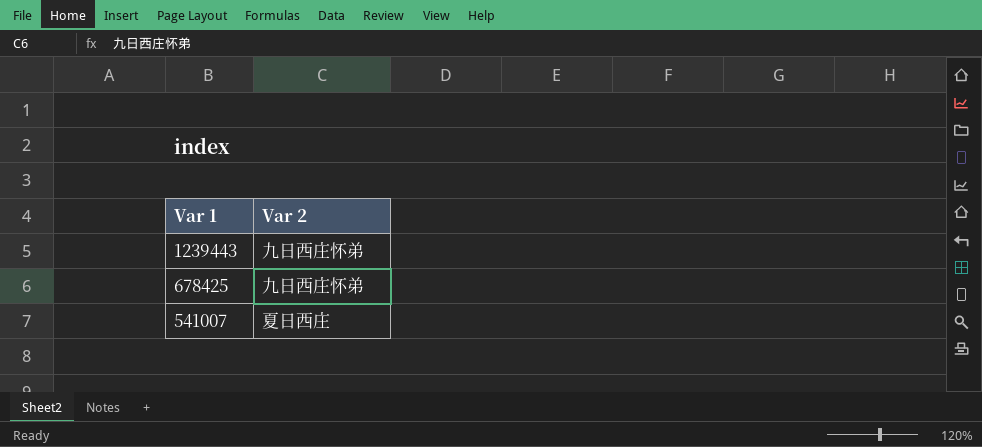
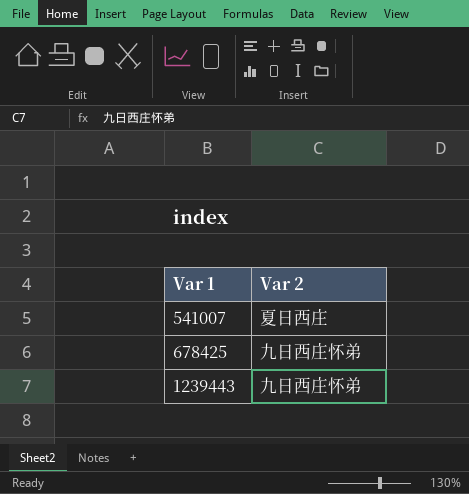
row order: Var 1 descending -> Var 1 ascending

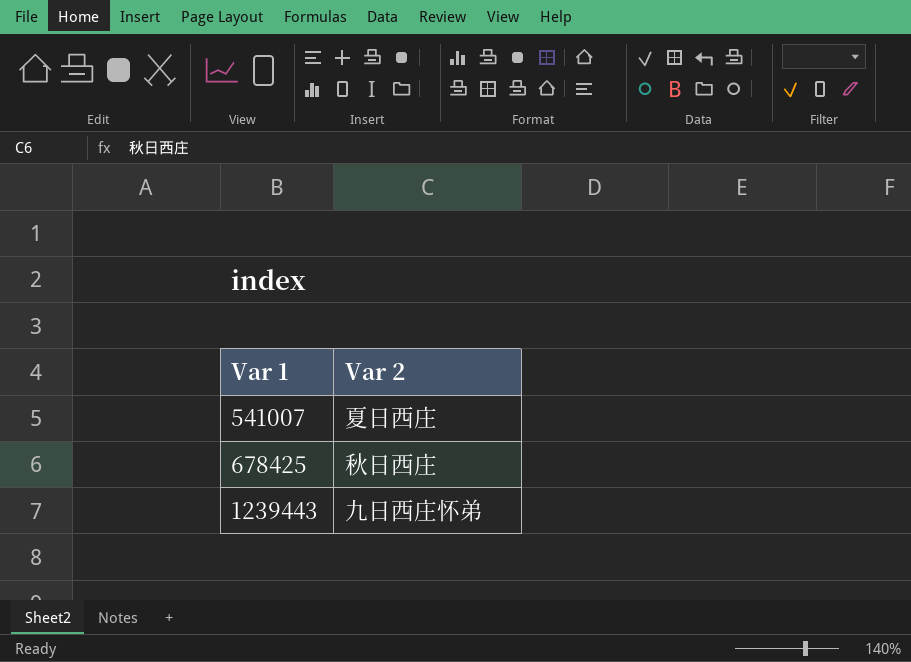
678425 | Var 2: 九日西庄怀弟 -> 秋日西庄

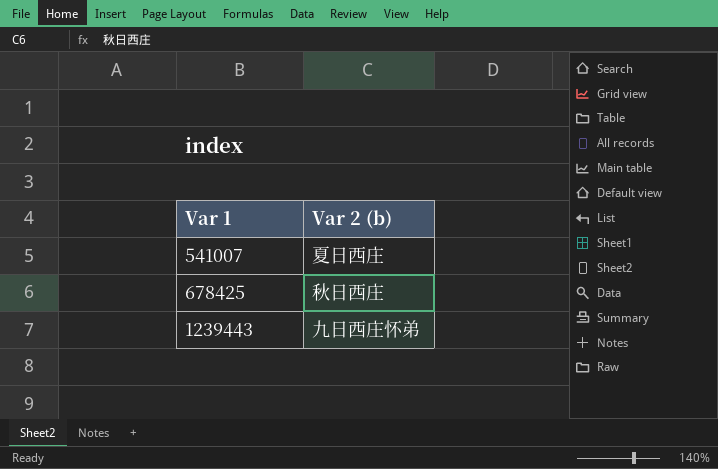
column name: Var 2 -> Var 2 (b)

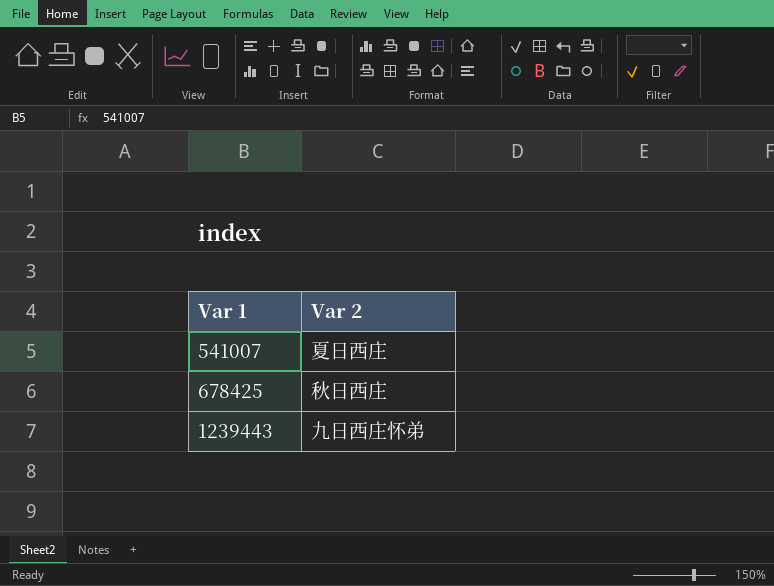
column name: Var 2 (b) -> Var 2

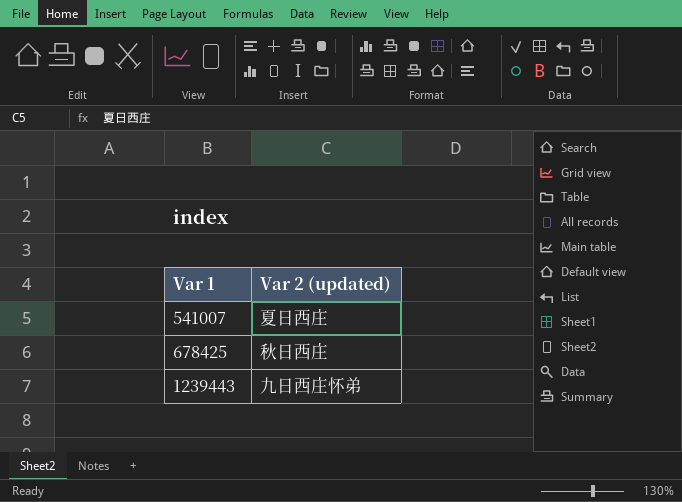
column name: Var 2 -> Var 2 (updated)

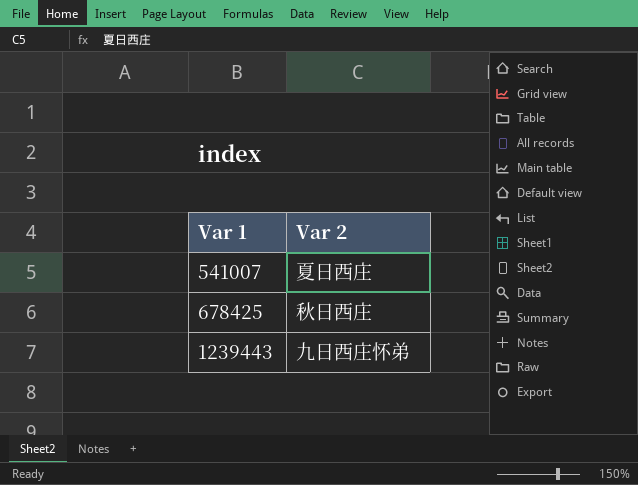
column name: Var 2 (updated) -> Var 2

